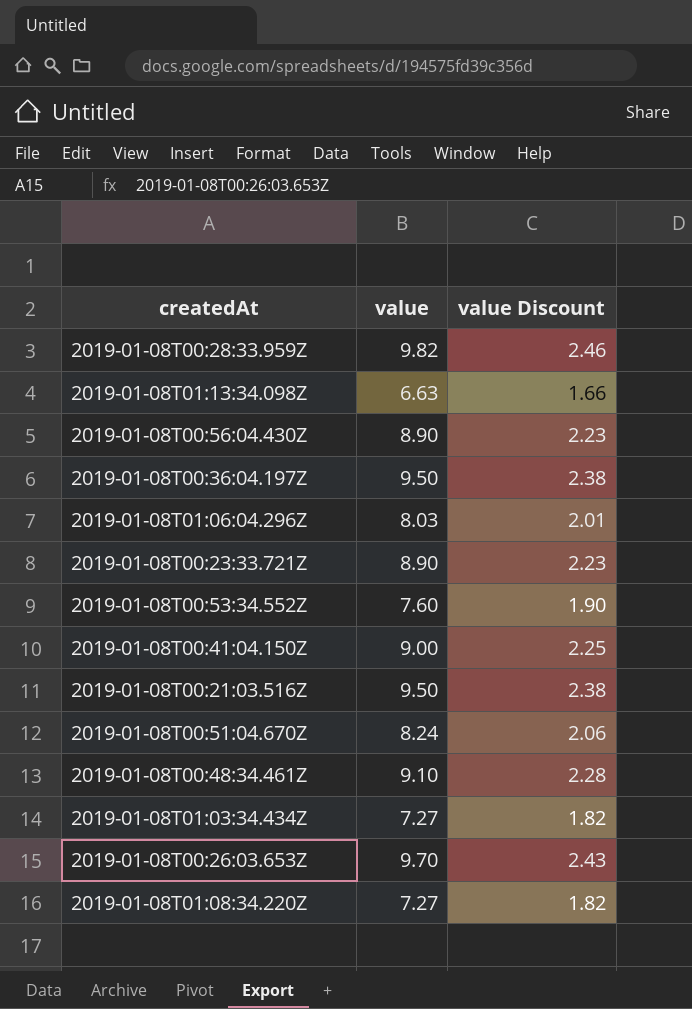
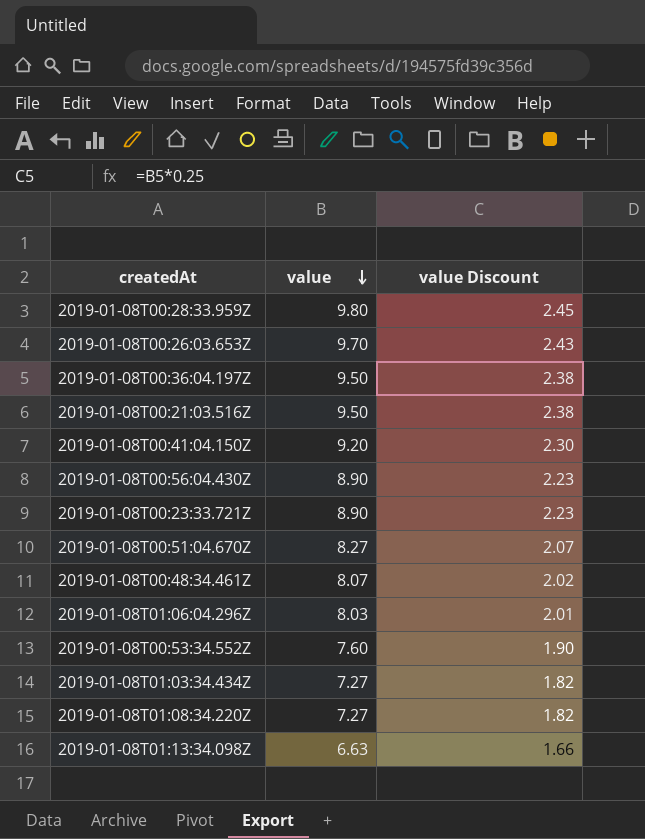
row order: none -> value descending
2019-01-08T00:28:33.959Z | value: 9.82 -> 9.80
2019-01-08T00:28:33.959Z | value Discount: 2.46 -> 2.45
2019-01-08T00:41:04.150Z | value: 9.00 -> 9.20
2019-01-08T00:41:04.150Z | value Discount: 2.25 -> 2.30
2019-01-08T00:51:04.670Z | value: 8.24 -> 8.27
2019-01-08T00:51:04.670Z | value Discount: 2.06 -> 2.07
2019-01-08T00:48:34.461Z | value: 9.10 -> 8.07
2019-01-08T00:48:34.461Z | value Discount: 2.28 -> 2.02

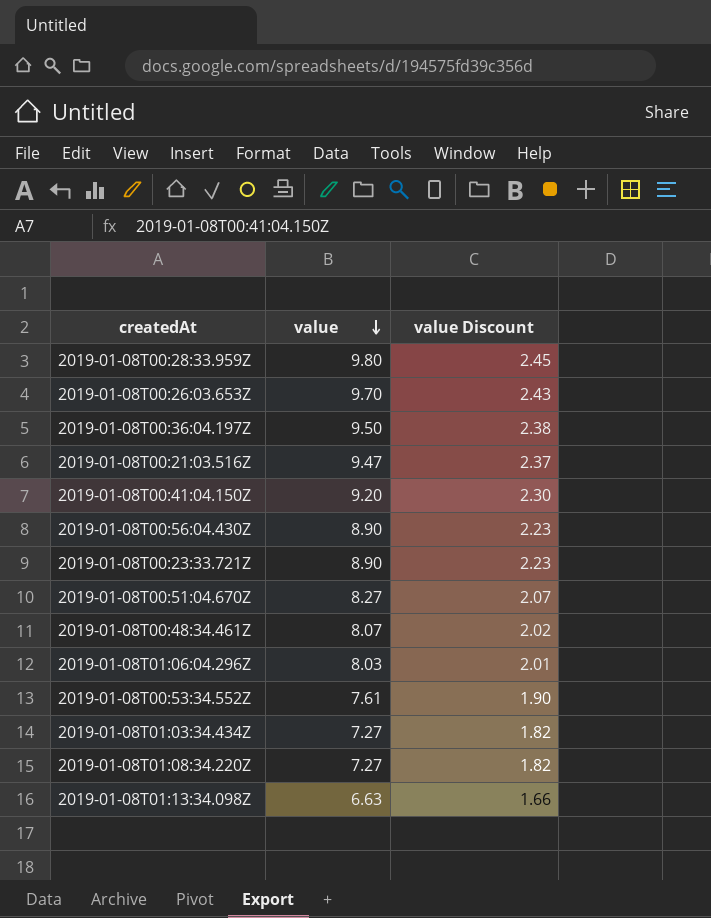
2019-01-08T00:21:03.516Z | value: 9.50 -> 9.47
2019-01-08T00:21:03.516Z | value Discount: 2.38 -> 2.37
2019-01-08T00:53:34.552Z | value: 7.60 -> 7.61

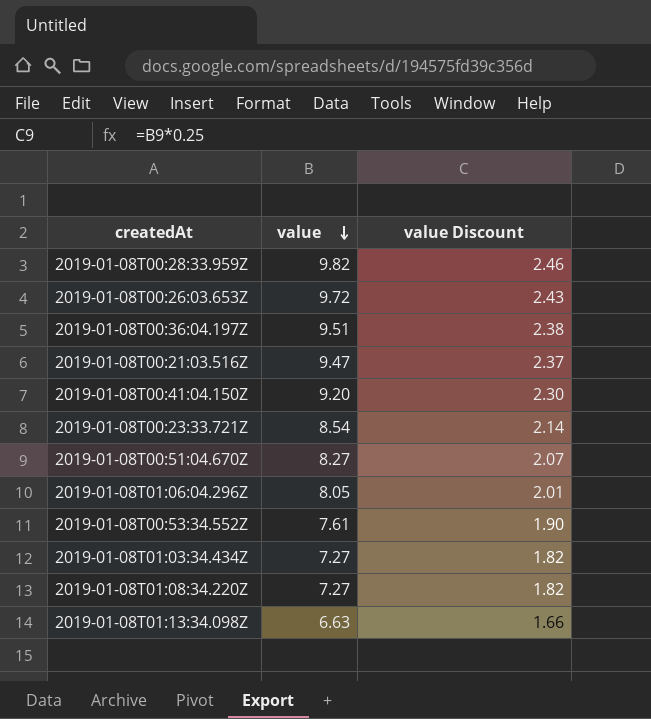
row 2019-01-08T00:56:04.430Z: 8.90 | 2.23 -> none
row 2019-01-08T00:48:34.461Z: 8.07 | 2.02 -> none
2019-01-08T00:28:33.959Z | value: 9.80 -> 9.82
2019-01-08T00:28:33.959Z | value Discount: 2.45 -> 2.46
2019-01-08T00:26:03.653Z | value: 9.70 -> 9.72
2019-01-08T00:36:04.197Z | value: 9.50 -> 9.51
2019-01-08T00:23:33.721Z | value: 8.90 -> 8.54
2019-01-08T00:23:33.721Z | value Discount: 2.23 -> 2.14
2019-01-08T01:06:04.296Z | value: 8.03 -> 8.05

